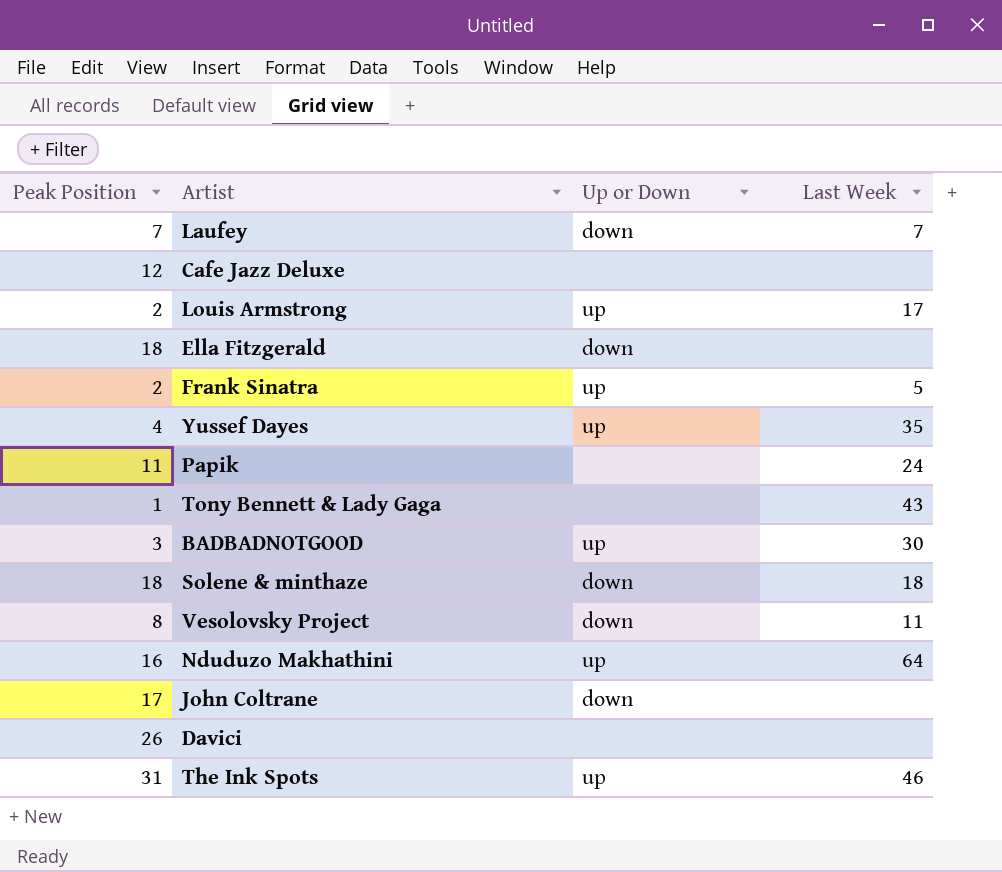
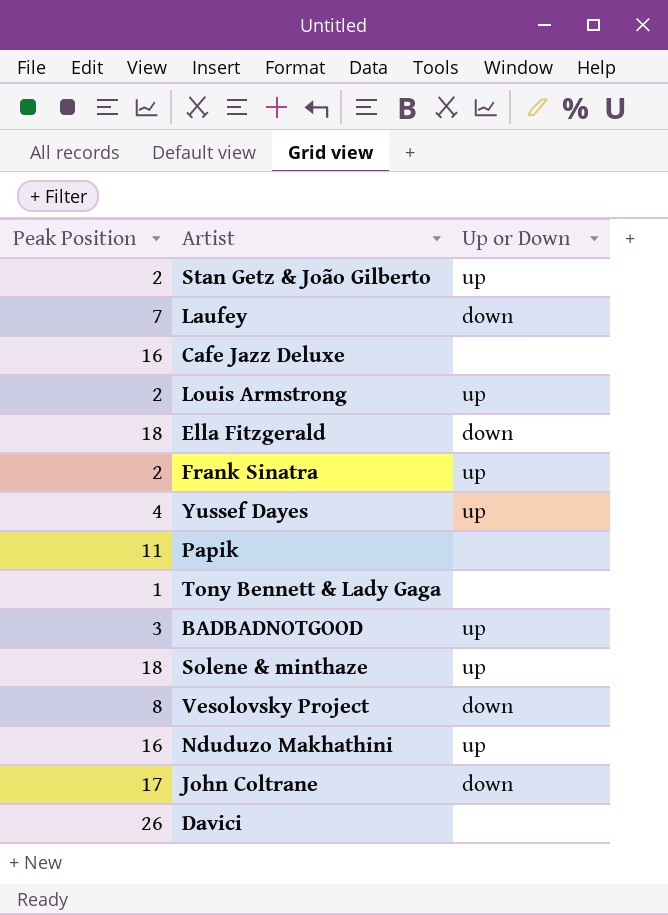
column Last Week | position: 4 -> none
row The Ink Spots: 31 | up | 46 -> none
row Stan Getz & João Gilberto: none -> 2 | up
Cafe Jazz Deluxe | Peak Position: 12 -> 16
Solene & minthaze | Up or Down: down -> up

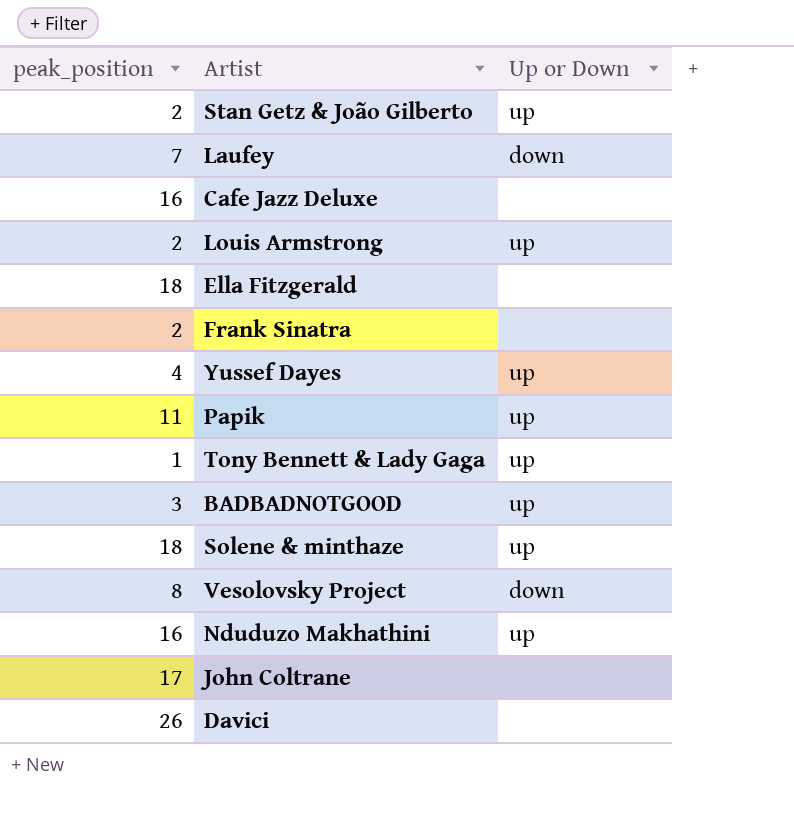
column name: Peak Position -> peak_position
Ella Fitzgerald | Up or Down: down -> none
Frank Sinatra | Up or Down: up -> none
Papik | Up or Down: none -> up
Tony Bennett & Lady Gaga | Up or Down: none -> up
John Coltrane | Up or Down: down -> none

